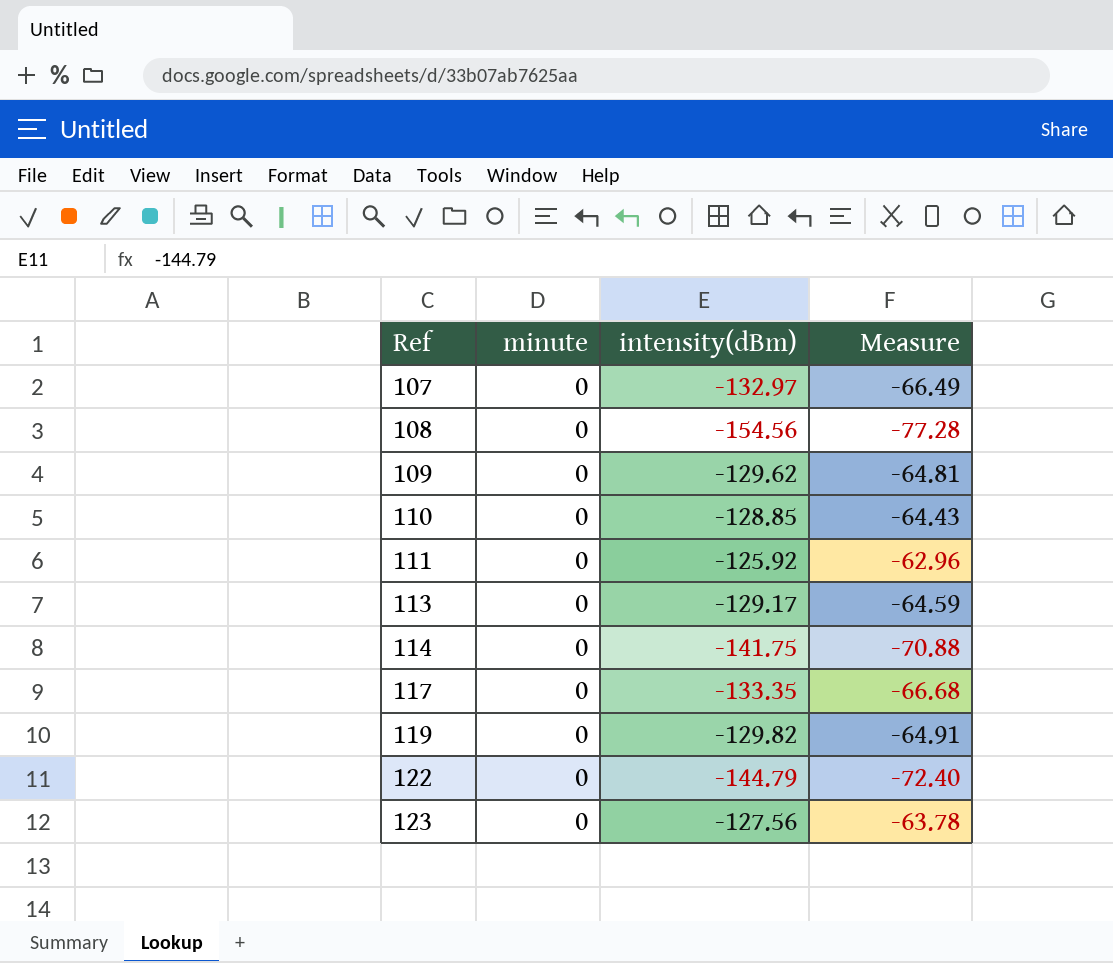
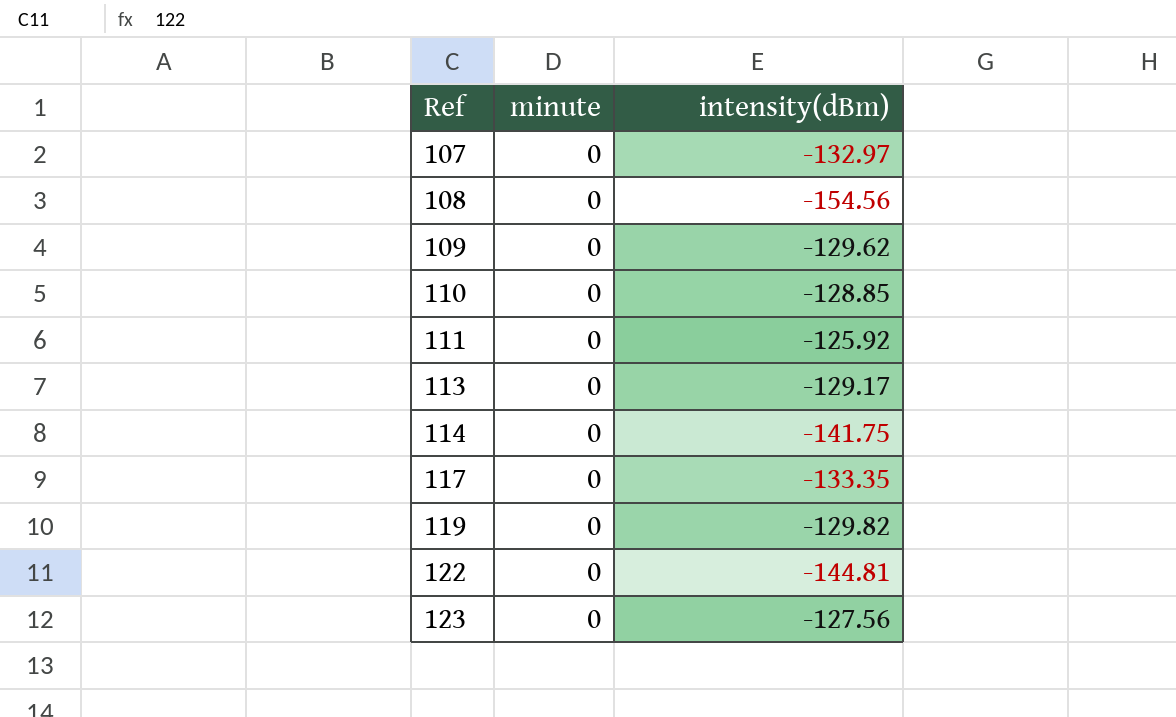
column Measure | formula: [intensity(dBm)] * 0.5 -> none
122 | intensity(dBm): -144.79 -> -144.81

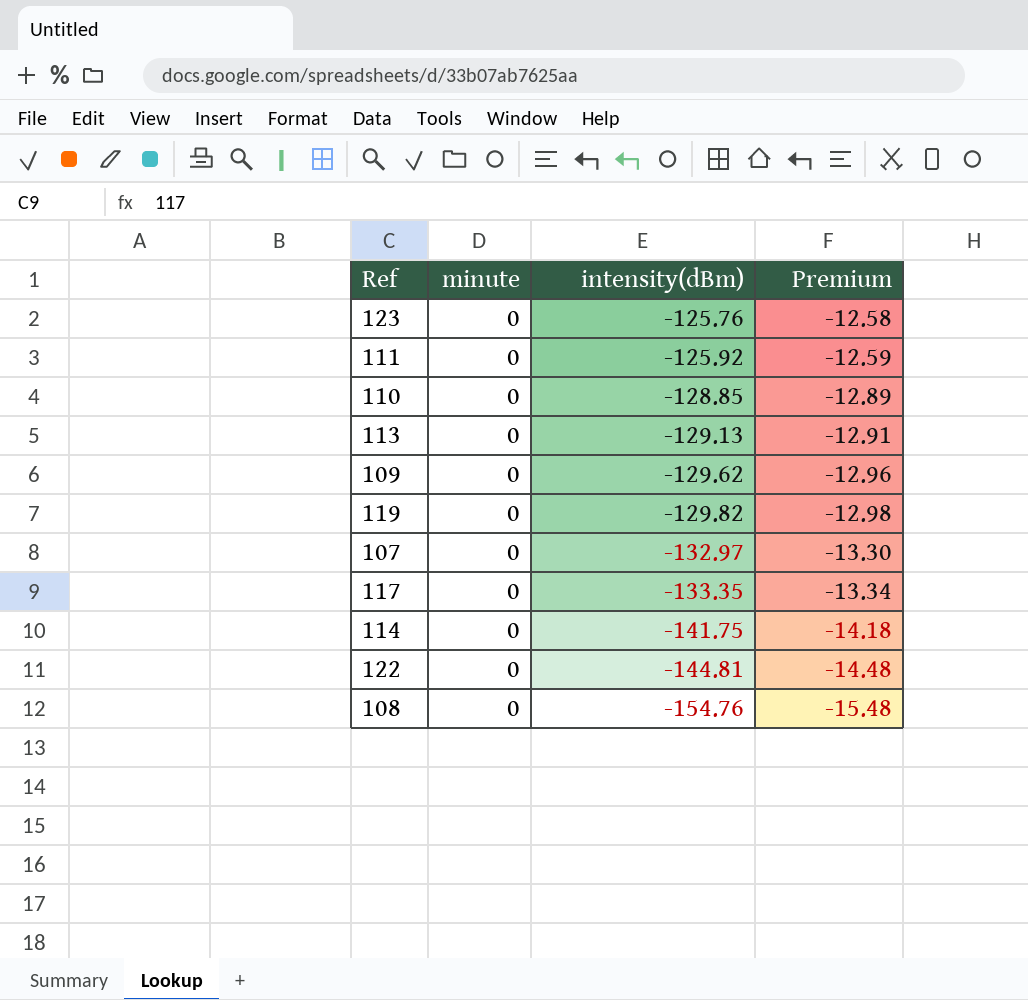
row order: Ref ascending -> intensity(dBm) descending
column Premium | formula: none -> [intensity(dBm)] * 0.1
123 | intensity(dBm): -127.56 -> -125.76
113 | intensity(dBm): -129.17 -> -129.13
108 | intensity(dBm): -154.56 -> -154.76

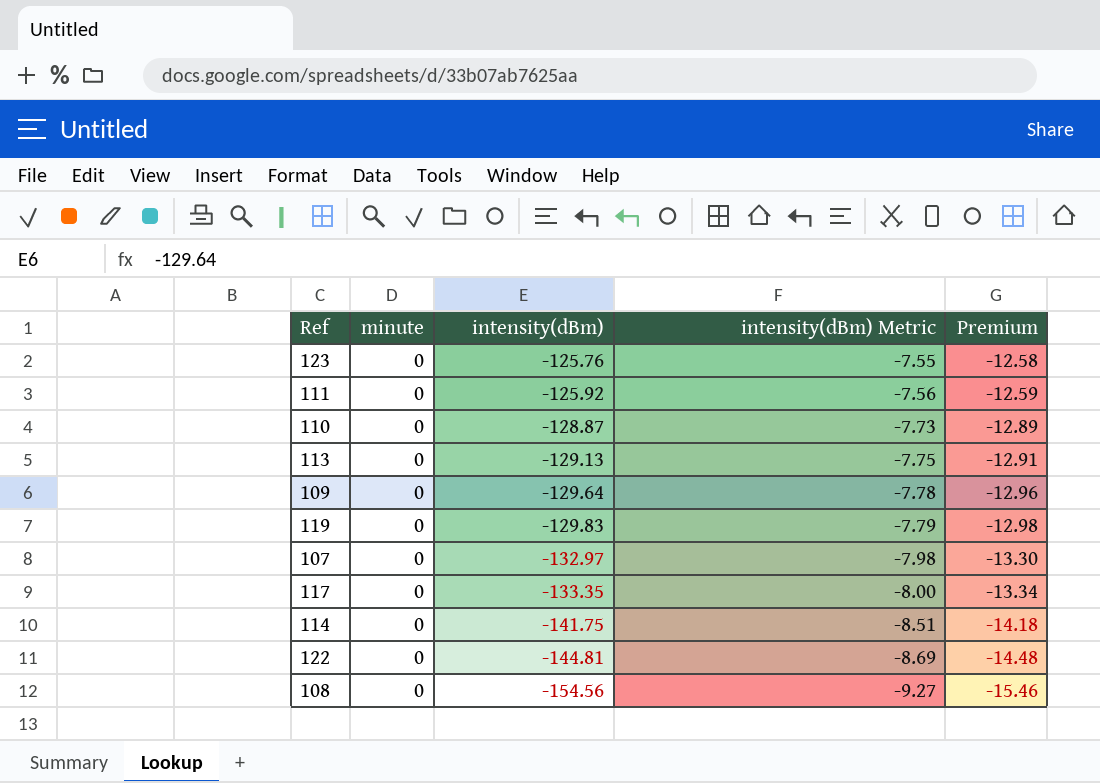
column intensity(dBm) Metric | formula: none -> [intensity(dBm)] * 0.06
110 | intensity(dBm): -128.85 -> -128.87
109 | intensity(dBm): -129.62 -> -129.64
119 | intensity(dBm): -129.82 -> -129.83
108 | intensity(dBm): -154.76 -> -154.56
108 | Premium: -15.48 -> -15.46

